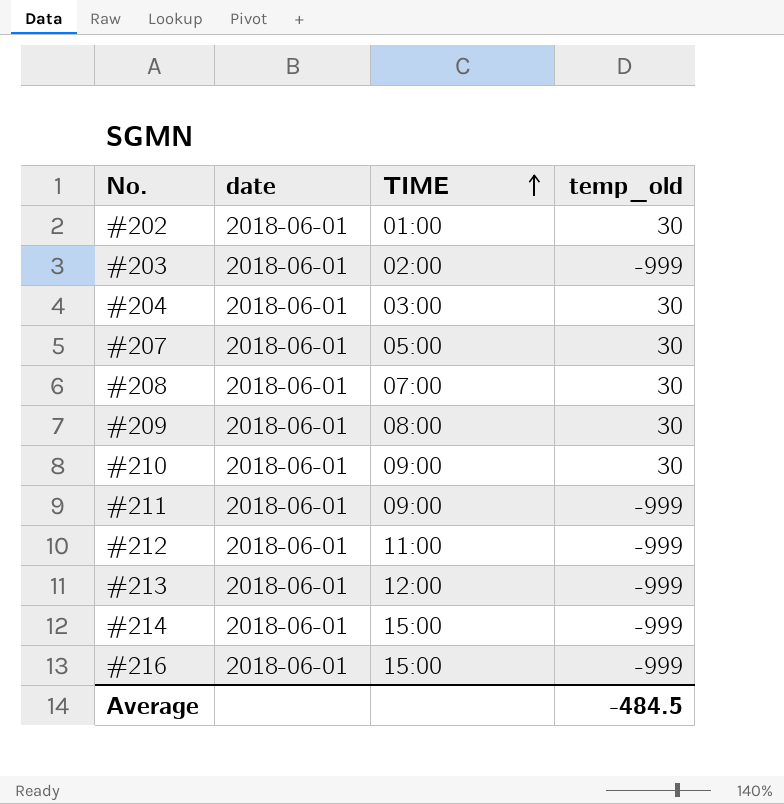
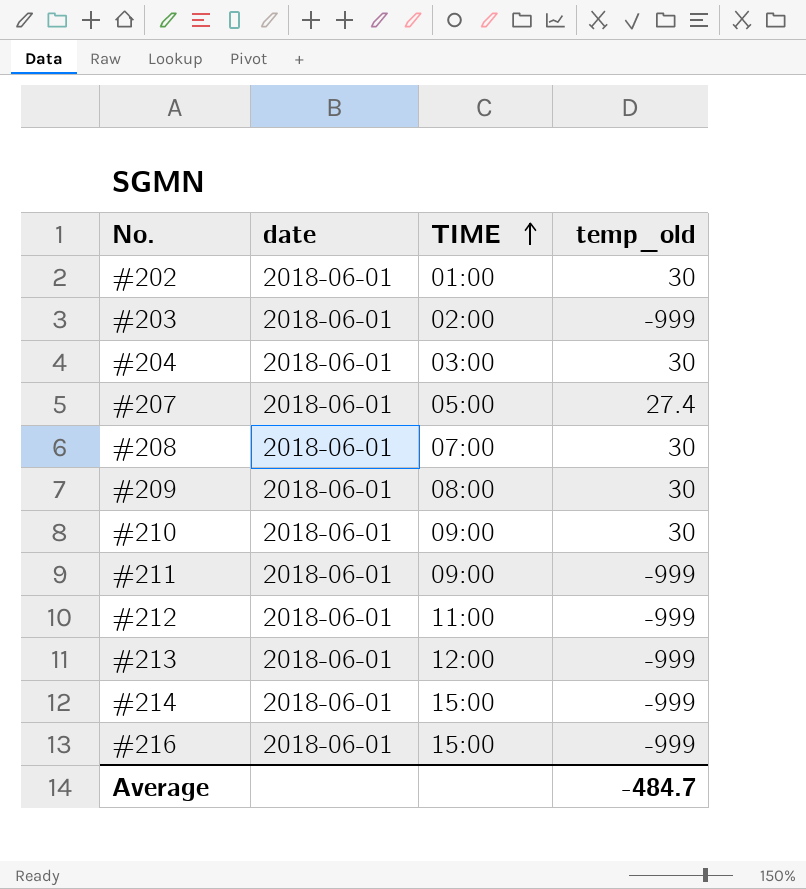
#207 | temp_old: 30 -> 27.4
Average | temp_old: -484.5 -> -484.7

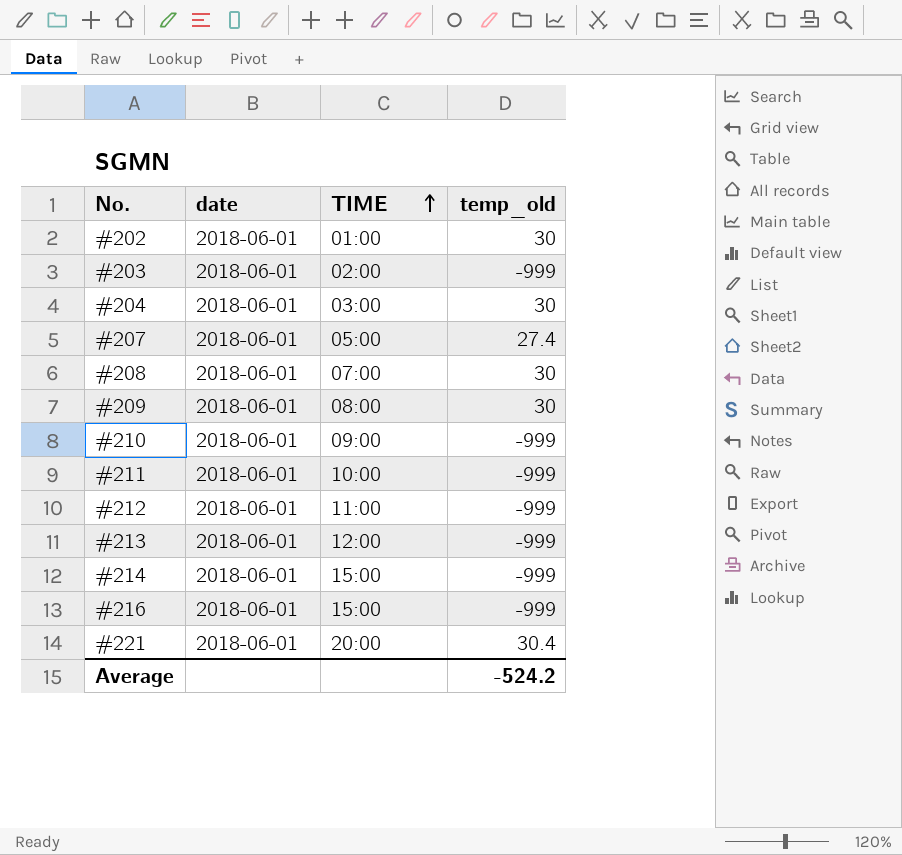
#210 | temp_old: 30 -> -999
#211 | TIME: 09:00 -> 10:00
row #221: none -> 2018-06-01 | 20:00 | 30.4
Average | temp_old: -484.7 -> -524.2

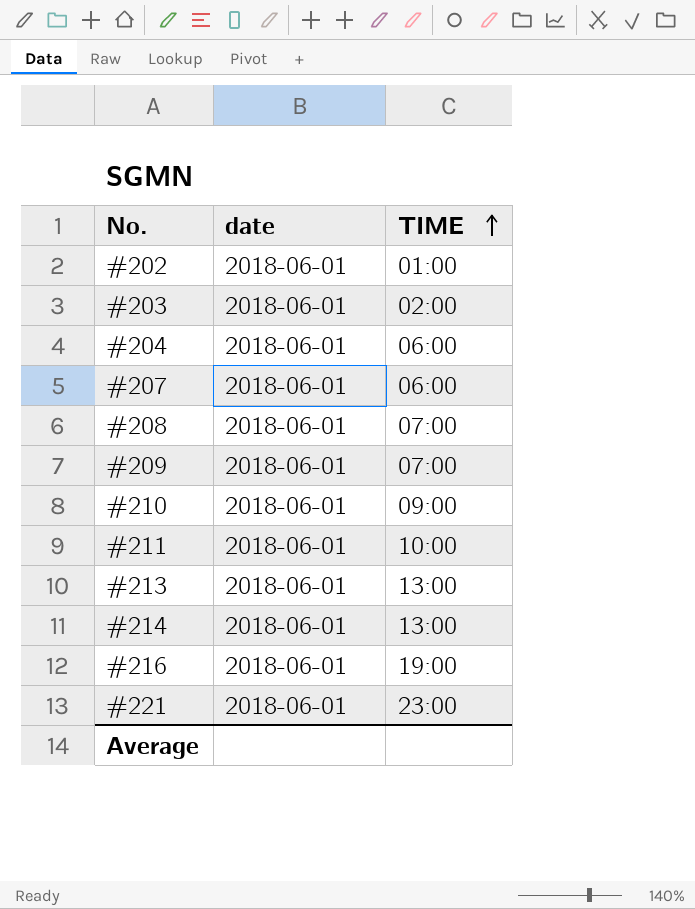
column temp_old | position: 4 -> none
row #212: 2018-06-01 | 11:00 | -999 -> none
#204 | TIME: 03:00 -> 06:00
#207 | TIME: 05:00 -> 06:00
#209 | TIME: 08:00 -> 07:00
#213 | TIME: 12:00 -> 13:00
#214 | TIME: 15:00 -> 13:00
#216 | TIME: 15:00 -> 19:00
#221 | TIME: 20:00 -> 23:00

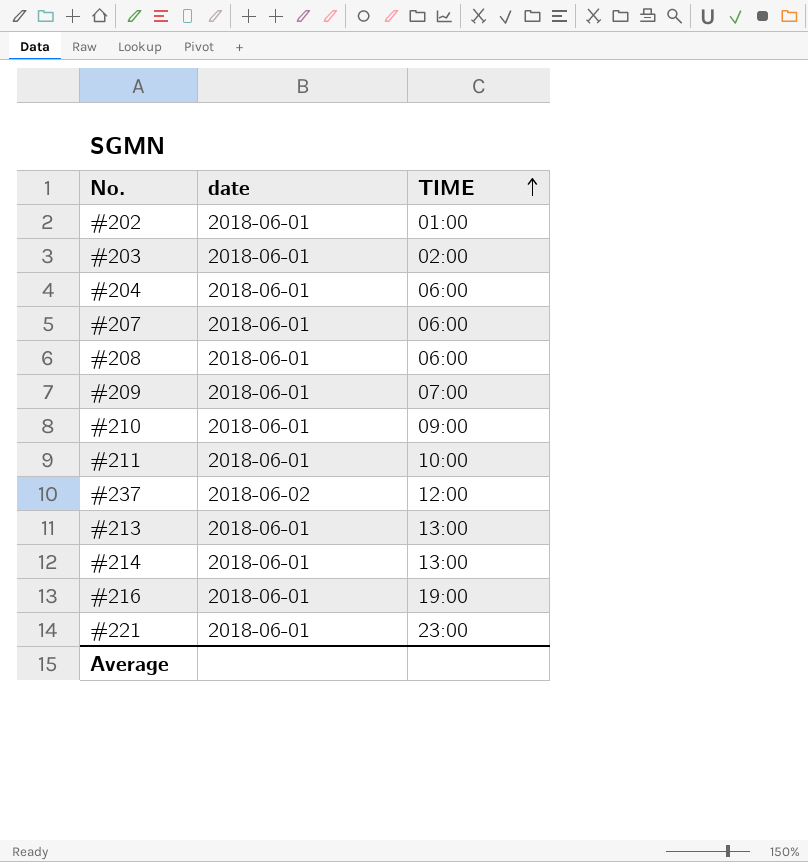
#208 | TIME: 07:00 -> 06:00
row #237: none -> 2018-06-02 | 12:00

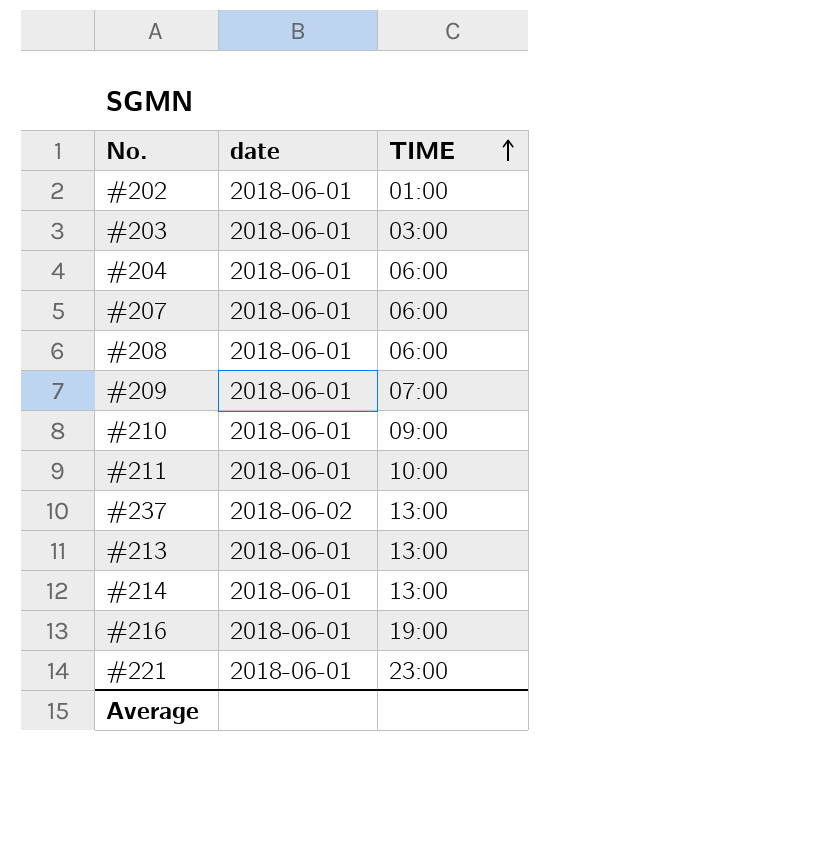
#203 | TIME: 02:00 -> 03:00
#237 | TIME: 12:00 -> 13:00

